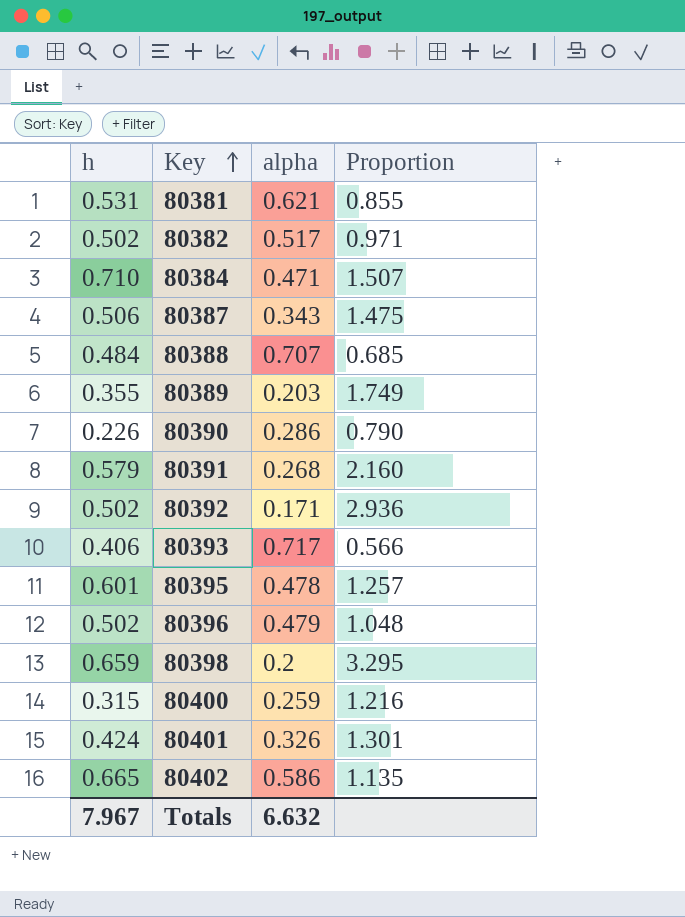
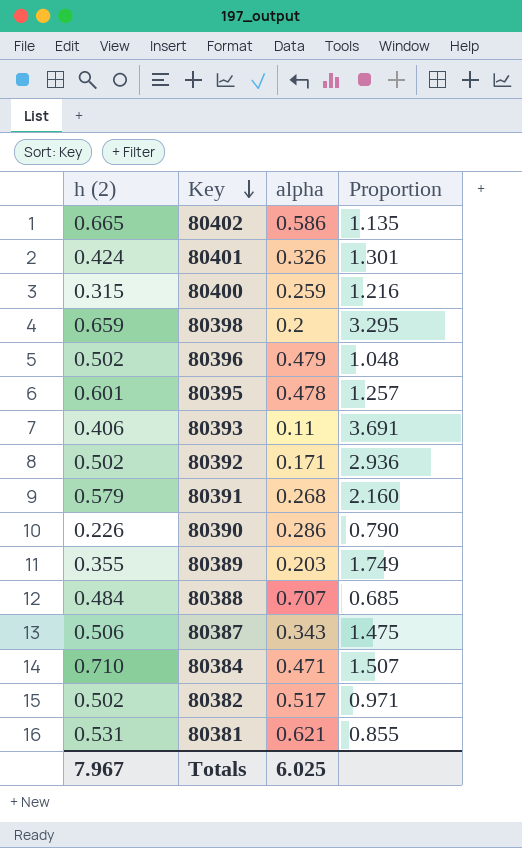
row order: Key ascending -> Key descending
column name: h -> h (2)
80393 | alpha: 0.717 -> 0.11
80393 | Proportion: 0.566 -> 3.691
Totals | alpha: 6.632 -> 6.025

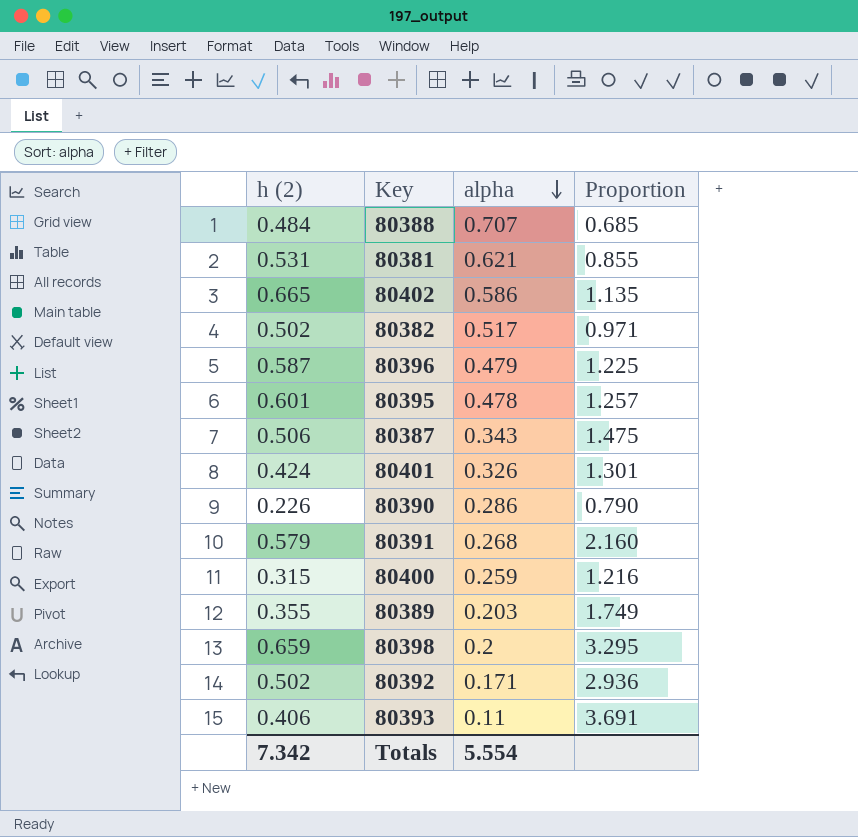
row order: Key descending -> alpha descending
row 80384: 0.710 | 0.471 | 1.507 -> none
80396 | h (2): 0.502 -> 0.587
80396 | Proportion: 1.048 -> 1.225
Totals | h (2): 7.967 -> 7.342
Totals | alpha: 6.025 -> 5.554

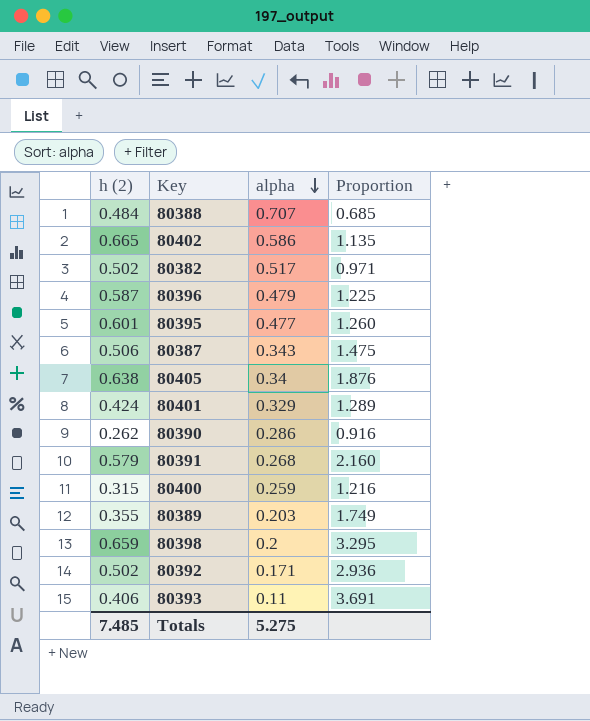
row 80381: 0.531 | 0.621 | 0.855 -> none
80395 | alpha: 0.478 -> 0.477
80395 | Proportion: 1.257 -> 1.260
row 80405: none -> 0.638 | 0.34 | 1.876
80401 | alpha: 0.326 -> 0.329
80401 | Proportion: 1.301 -> 1.289
80390 | h (2): 0.226 -> 0.262
80390 | Proportion: 0.790 -> 0.916
Totals | h (2): 7.342 -> 7.485
Totals | alpha: 5.554 -> 5.275

